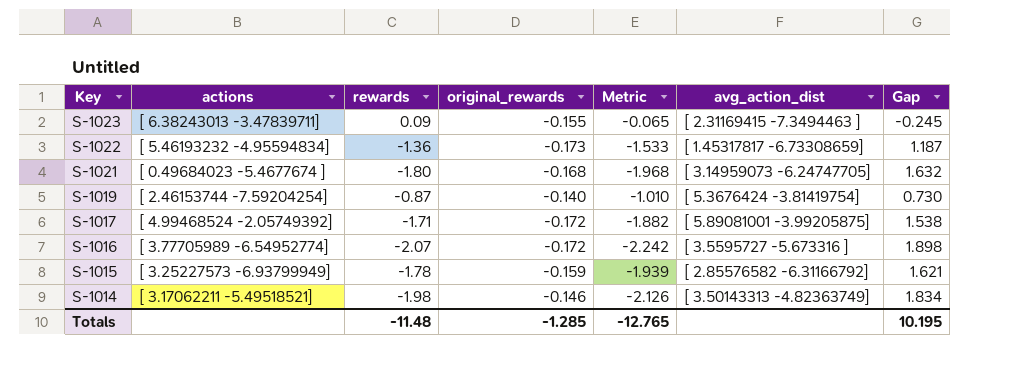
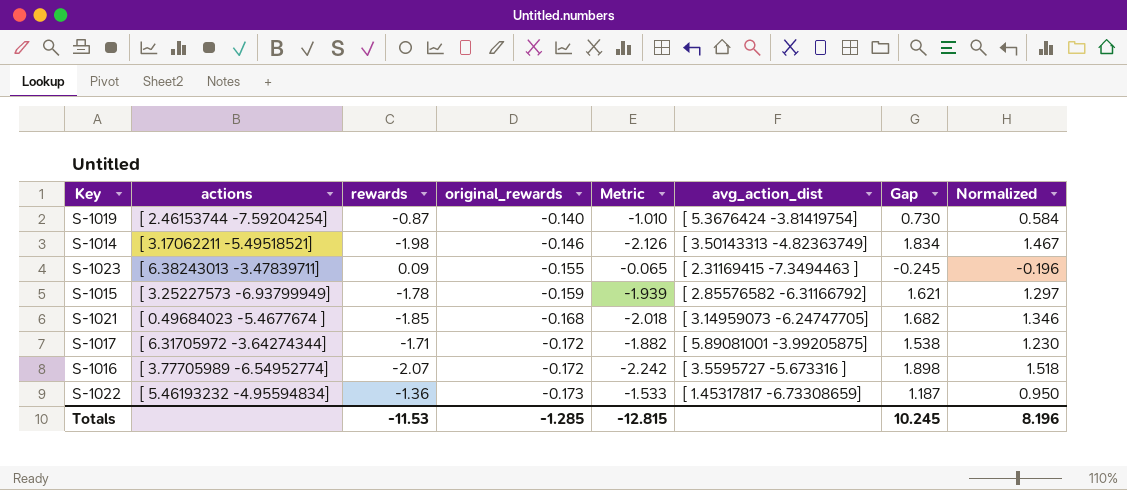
row order: Key descending -> original_rewards descending
column Normalized | formula: none -> [Gap] * 0.8
S-1021 | rewards: -1.80 -> -1.85
S-1021 | Metric: -1.968 -> -2.018
S-1021 | Gap: 1.632 -> 1.682
S-1017 | actions: [ 4.99468524 -2.05749392] -> [ 6.31705972 -3.64274344]
Totals | rewards: -11.48 -> -11.53
Totals | Metric: -12.765 -> -12.815
Totals | Gap: 10.195 -> 10.245

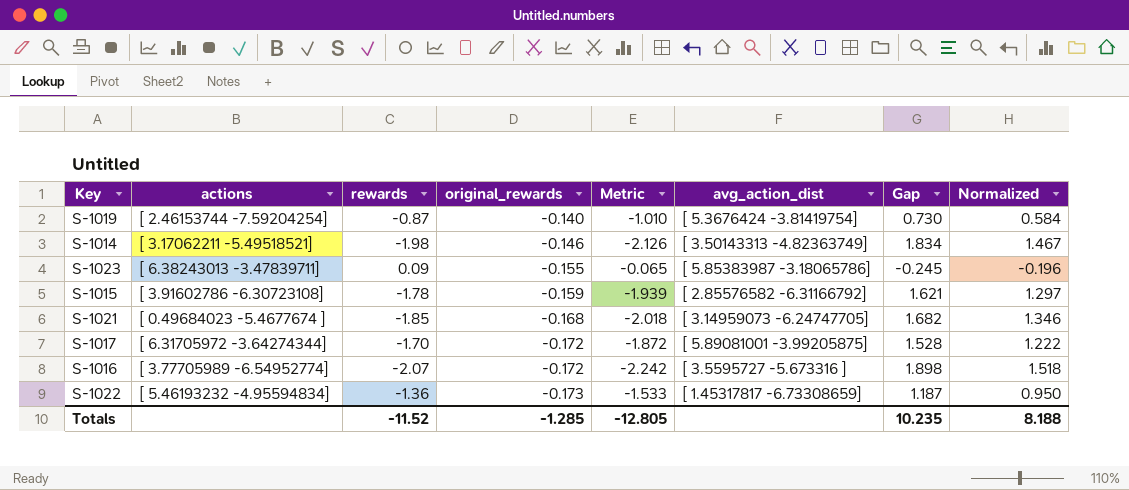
S-1023 | avg_action_dist: [ 2.31169415 -7.3494463 ] -> [ 5.85383987 -3.18065786]
S-1015 | actions: [ 3.25227573 -6.93799949] -> [ 3.91602786 -6.30723108]
S-1017 | rewards: -1.71 -> -1.70
S-1017 | Metric: -1.882 -> -1.872
S-1017 | Gap: 1.538 -> 1.528
S-1017 | Normalized: 1.230 -> 1.222
Totals | rewards: -11.53 -> -11.52
Totals | Metric: -12.815 -> -12.805
Totals | Gap: 10.245 -> 10.235
Totals | Normalized: 8.196 -> 8.188

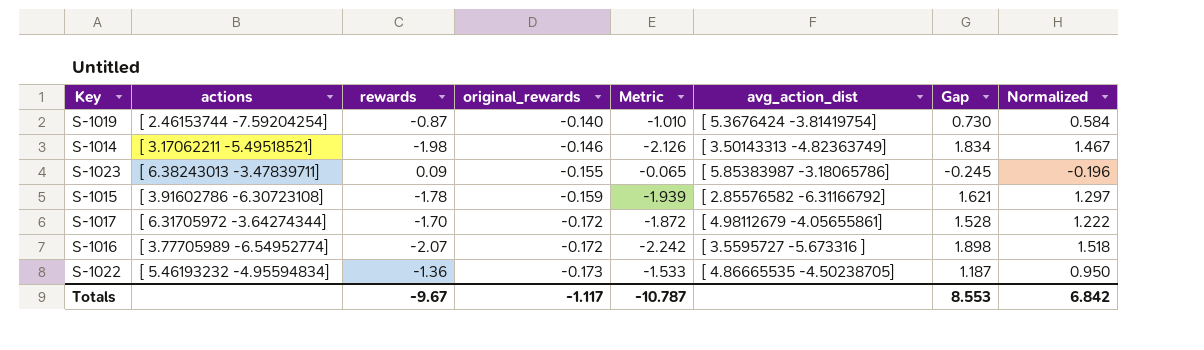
row S-1021: [ 0.49684023 -5.4677674 ] | -1.85 | -0.168 | -2.018 | [ 3.14959073 -6.24747705] | 1.682 | 1.346 -> none
S-1017 | avg_action_dist: [ 5.89081001 -3.99205875] -> [ 4.98112679 -4.05655861]
S-1022 | avg_action_dist: [ 1.45317817 -6.73308659] -> [ 4.86665535 -4.50238705]
Totals | rewards: -11.52 -> -9.67
Totals | original_rewards: -1.285 -> -1.117
Totals | Metric: -12.805 -> -10.787
Totals | Gap: 10.235 -> 8.553
Totals | Normalized: 8.188 -> 6.842

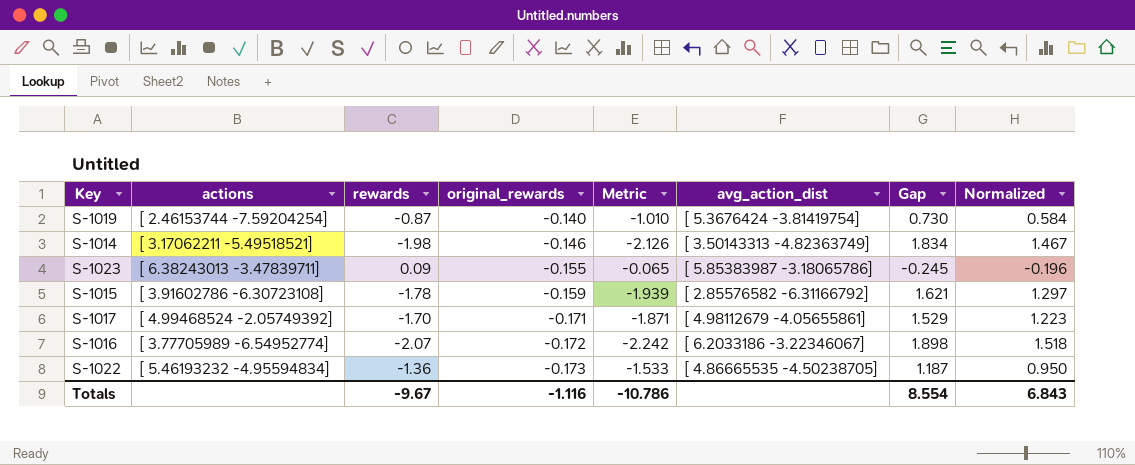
S-1017 | actions: [ 6.31705972 -3.64274344] -> [ 4.99468524 -2.05749392]
S-1017 | original_rewards: -0.172 -> -0.171
S-1017 | Metric: -1.872 -> -1.871
S-1017 | Gap: 1.528 -> 1.529
S-1017 | Normalized: 1.222 -> 1.223
S-1016 | avg_action_dist: [ 3.5595727 -5.673316 ] -> [ 6.2033186 -3.22346067]
Totals | original_rewards: -1.117 -> -1.116
Totals | Metric: -10.787 -> -10.786
Totals | Gap: 8.553 -> 8.554
Totals | Normalized: 6.842 -> 6.843

